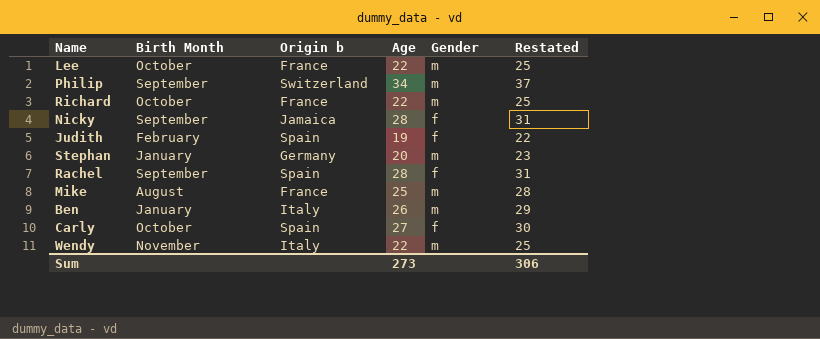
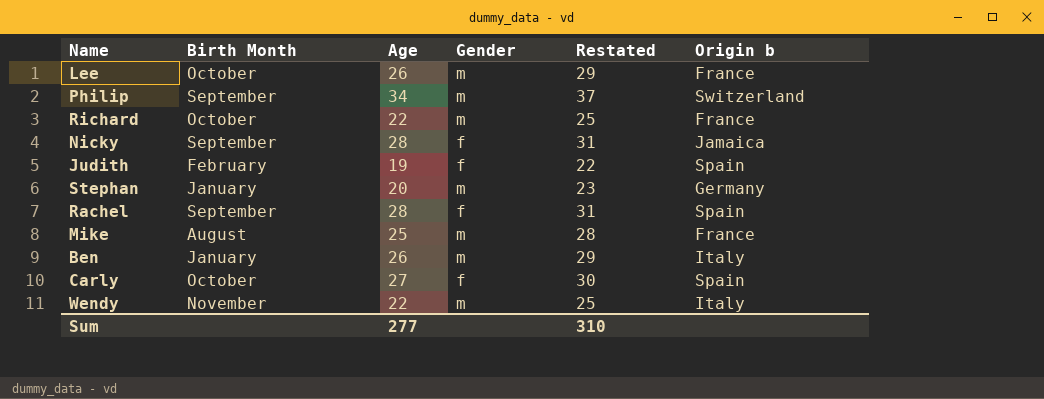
column Origin b | position: 3 -> 6
Lee | Age: 22 -> 26
Lee | Restated: 25 -> 29
Sum | Age: 273 -> 277
Sum | Restated: 306 -> 310

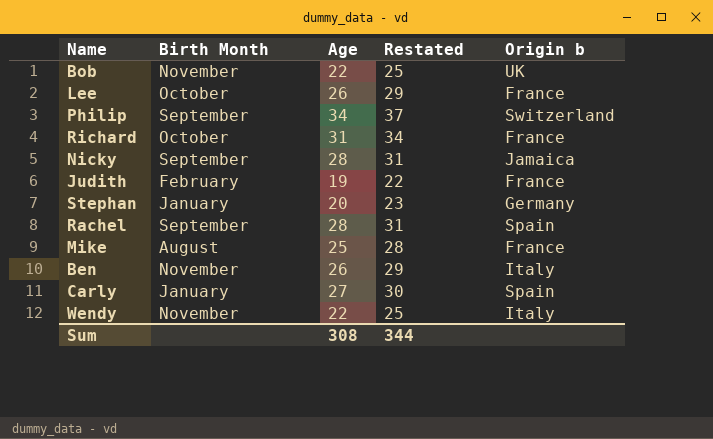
column Gender | position: 4 -> none
row Bob: none -> November | 22 | 25 | UK
Richard | Age: 22 -> 31
Richard | Restated: 25 -> 34
Judith | Origin b: Spain -> France
Ben | Birth Month: January -> November
Carly | Birth Month: October -> January
Sum | Age: 277 -> 308
Sum | Restated: 310 -> 344

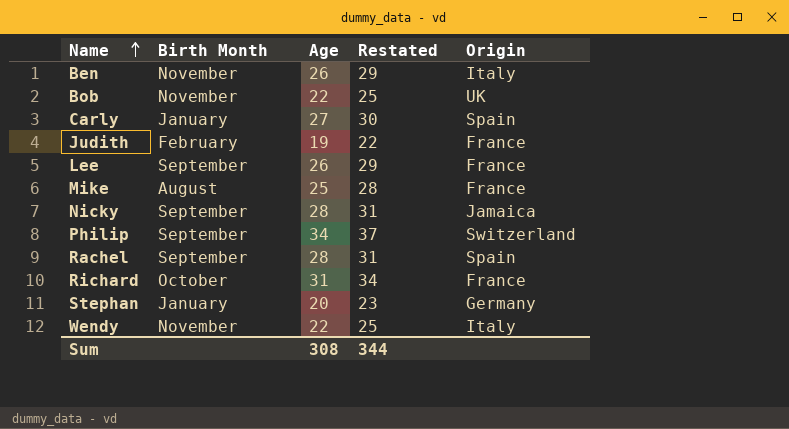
row order: none -> Name ascending
column name: Origin b -> Origin
Lee | Birth Month: October -> September

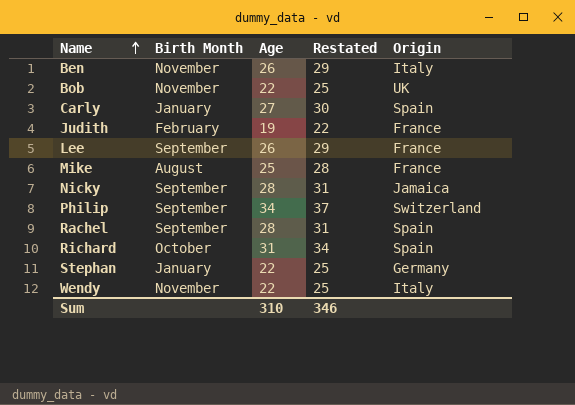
Richard | Origin: France -> Spain
Stephan | Age: 20 -> 22
Stephan | Restated: 23 -> 25
Sum | Age: 308 -> 310
Sum | Restated: 344 -> 346

